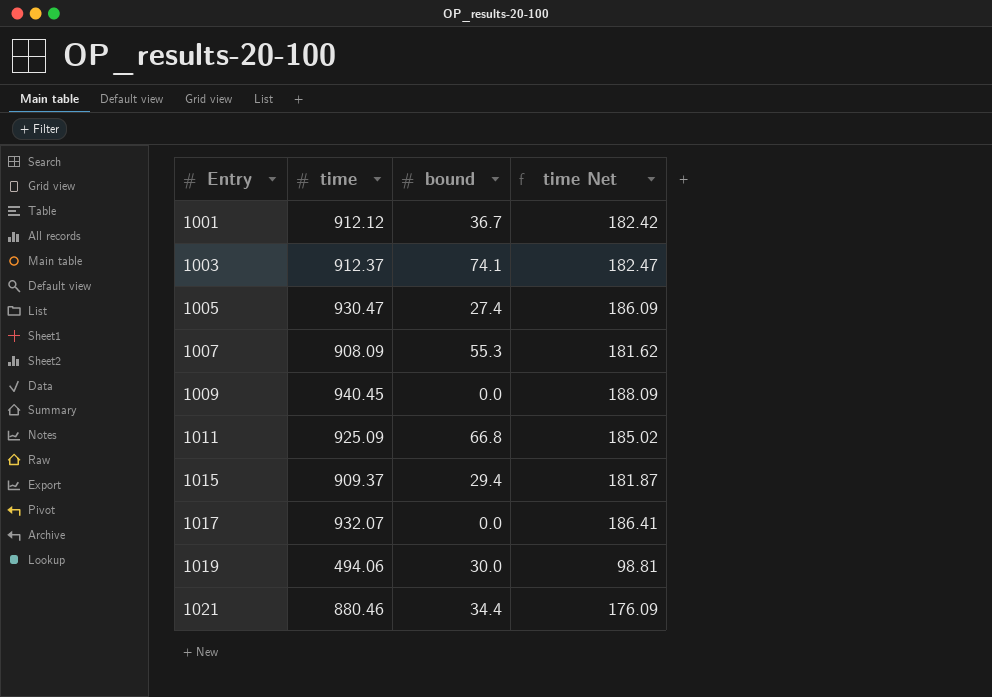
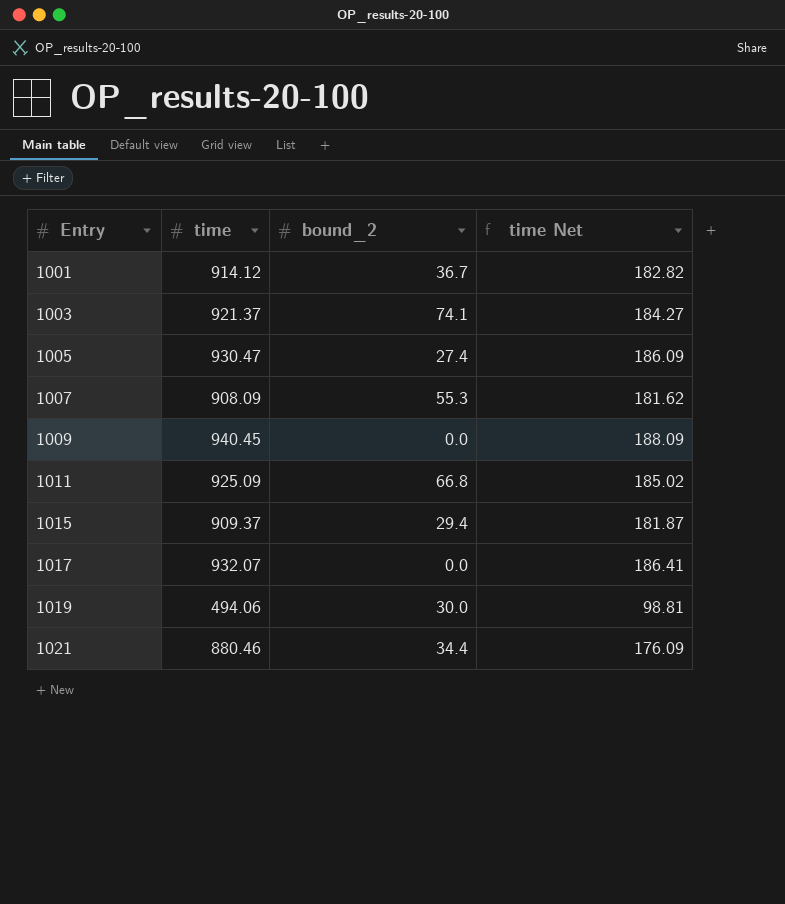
column name: bound -> bound_2
1001 | time: 912.12 -> 914.12
1001 | time Net: 182.42 -> 182.82
1003 | time: 912.37 -> 921.37
1003 | time Net: 182.47 -> 184.27

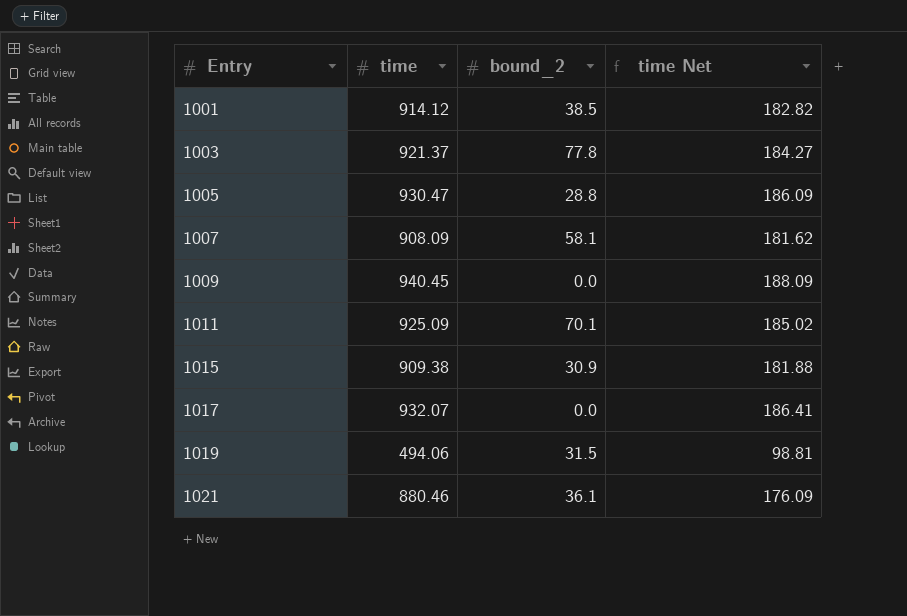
1001 | bound_2: 36.7 -> 38.5
1003 | bound_2: 74.1 -> 77.8
1005 | bound_2: 27.4 -> 28.8
1007 | bound_2: 55.3 -> 58.1
1011 | bound_2: 66.8 -> 70.1
1015 | time: 909.37 -> 909.38
1015 | bound_2: 29.4 -> 30.9
1015 | time Net: 181.87 -> 181.88
1019 | bound_2: 30.0 -> 31.5
1021 | bound_2: 34.4 -> 36.1

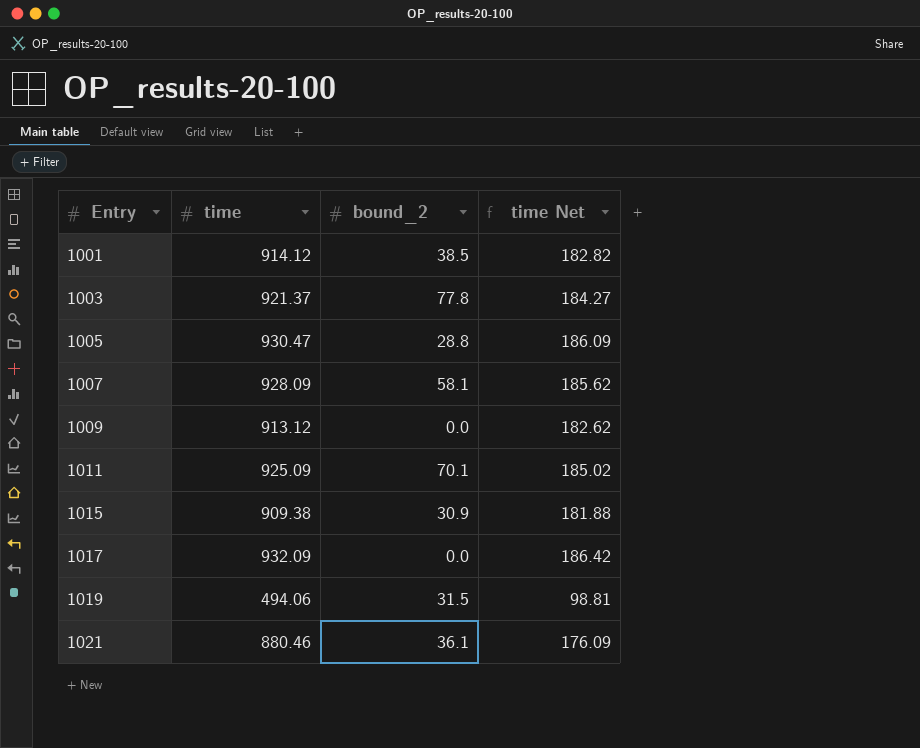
1007 | time: 908.09 -> 928.09
1007 | time Net: 181.62 -> 185.62
1009 | time: 940.45 -> 913.12
1009 | time Net: 188.09 -> 182.62
1017 | time: 932.07 -> 932.09
1017 | time Net: 186.41 -> 186.42

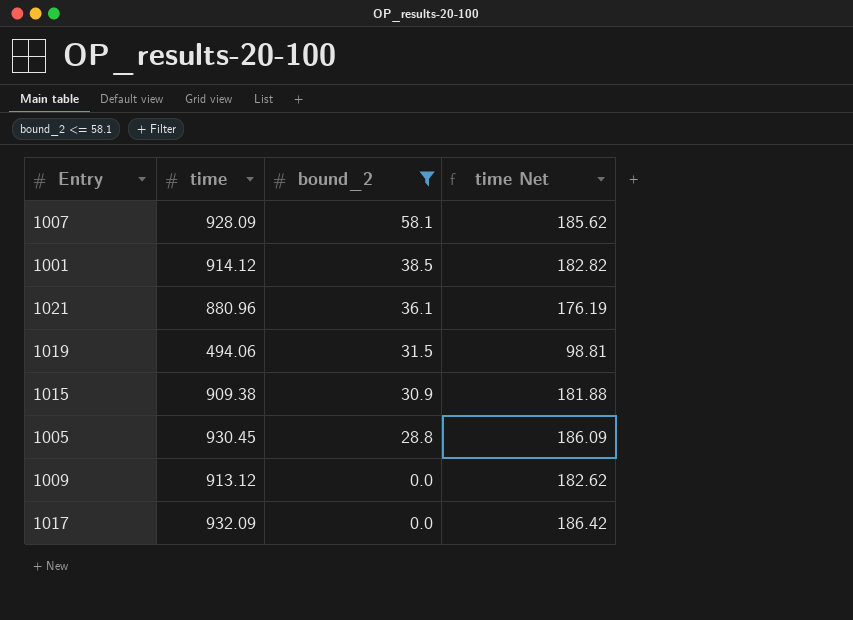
filter: none -> bound_2 <= 58.1
row order: Entry ascending -> bound_2 descending
1021 | time: 880.46 -> 880.96
1021 | time Net: 176.09 -> 176.19
1005 | time: 930.47 -> 930.45

